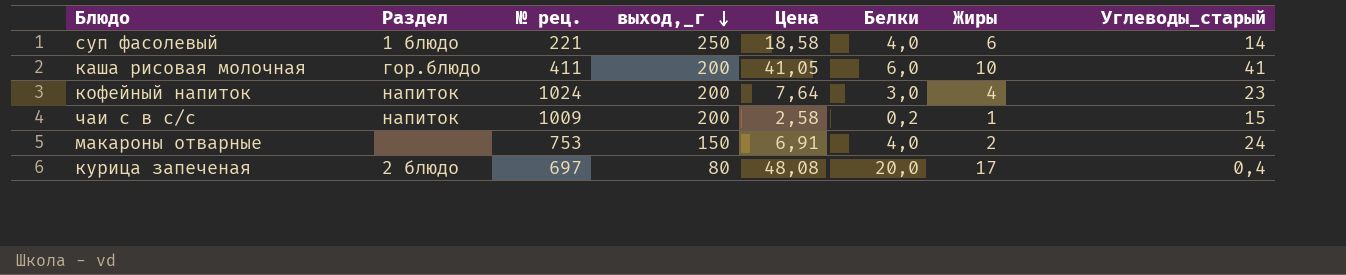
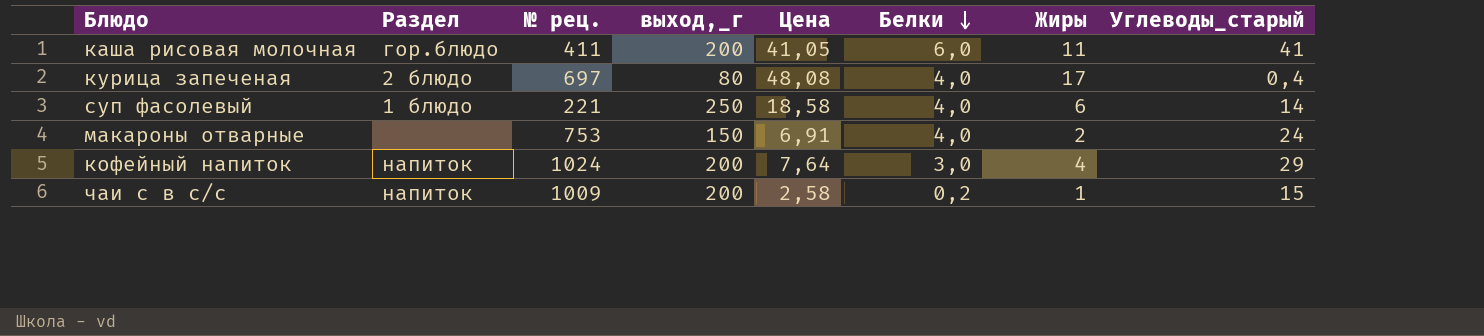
row order: выход,_г descending -> Белки descending
каша рисовая молочная | Жиры: 10 -> 11
курица запеченая | Белки: 20,0 -> 4,0
кофейный напиток | Углеводы_старый: 23 -> 29

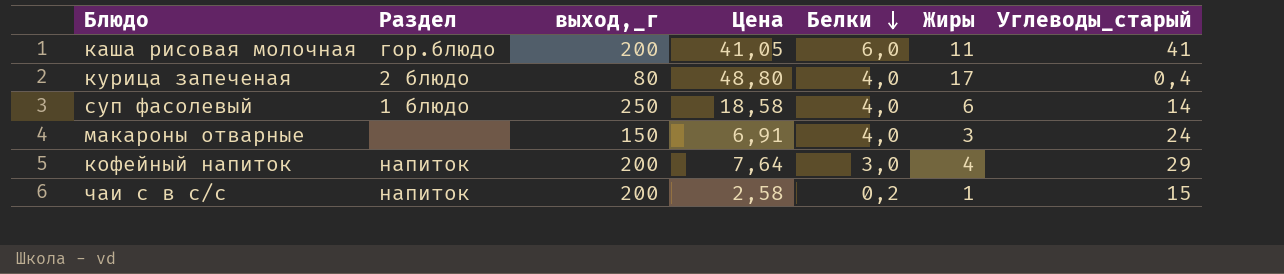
column № рец. | position: 3 -> none
курица запеченая | Цена: 48,08 -> 48,80
макароны отварные | Жиры: 2 -> 3

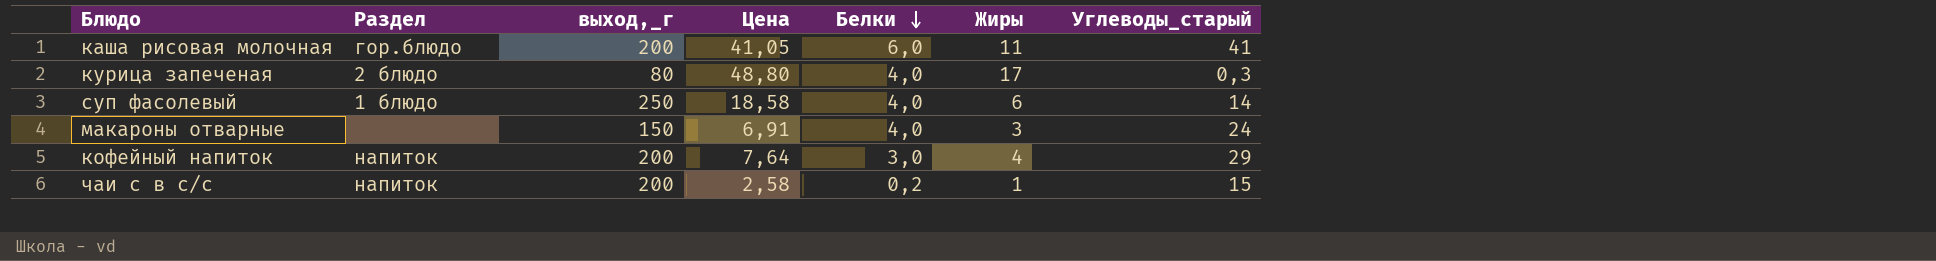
курица запеченая | Углеводы_старый: 0,4 -> 0,3

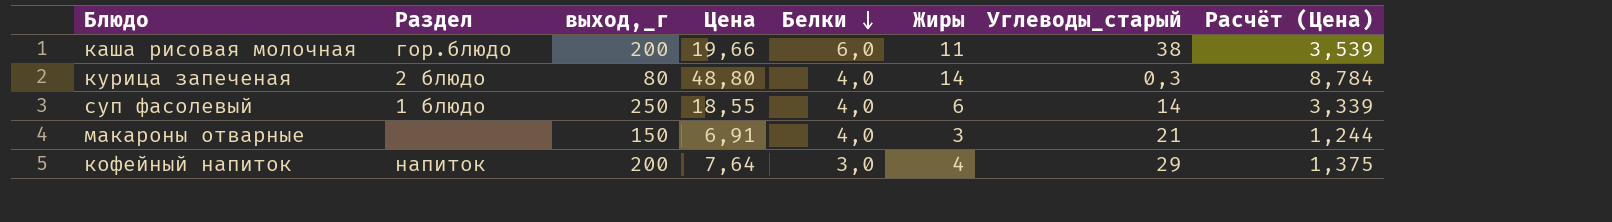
column Расчёт (Цена) | formula: none -> [Цена] * 0,18
row чаи с в с/с: напиток | 200 | 2,58 | 0,2 | 1 | 15 -> none
каша рисовая молочная | Цена: 41,05 -> 19,66
каша рисовая молочная | Углеводы_старый: 41 -> 38
курица запеченая | Жиры: 17 -> 14
суп фасолевый | Цена: 18,58 -> 18,55
макароны отварные | Углеводы_старый: 24 -> 21

